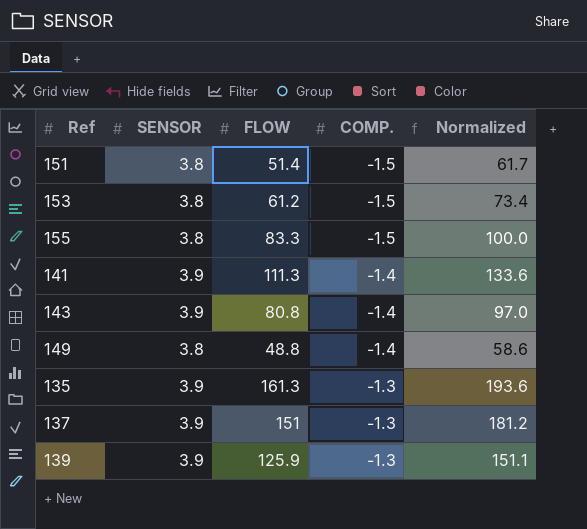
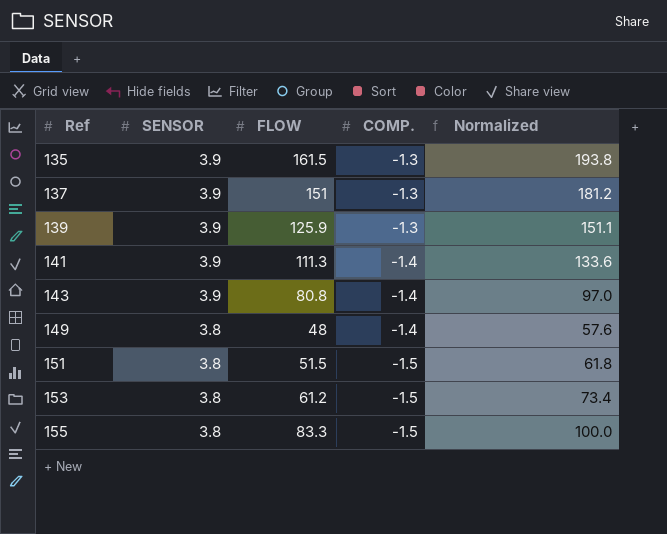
row order: COMP. ascending -> Ref ascending
135 | FLOW: 161.3 -> 161.5
135 | Normalized: 193.6 -> 193.8
149 | FLOW: 48.8 -> 48
149 | Normalized: 58.6 -> 57.6
151 | FLOW: 51.4 -> 51.5
151 | Normalized: 61.7 -> 61.8

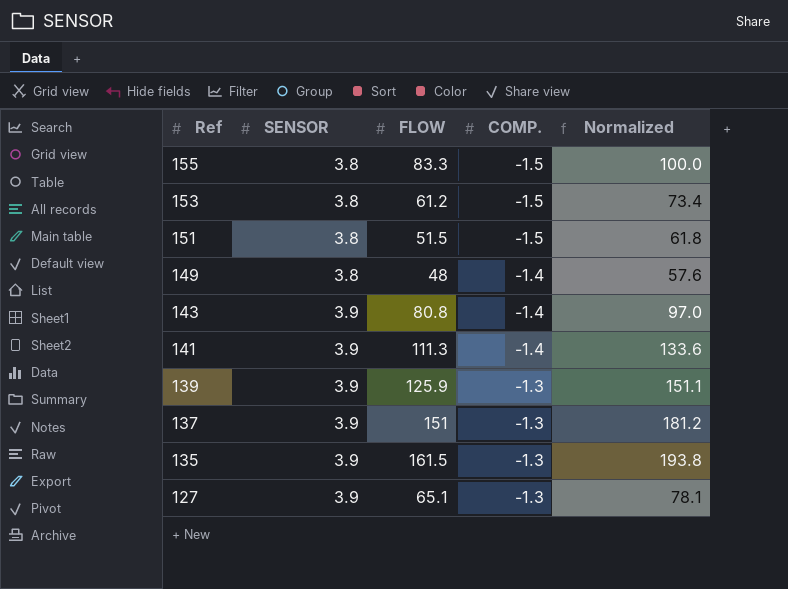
row order: Ref ascending -> Ref descending
row 127: none -> 3.9 | 65.1 | -1.3 | 78.1

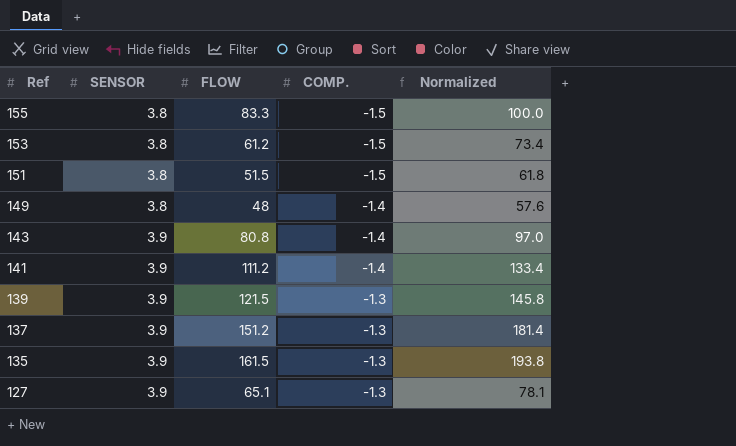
141 | FLOW: 111.3 -> 111.2
141 | Normalized: 133.6 -> 133.4
139 | FLOW: 125.9 -> 121.5
139 | Normalized: 151.1 -> 145.8
137 | FLOW: 151 -> 151.2
137 | Normalized: 181.2 -> 181.4

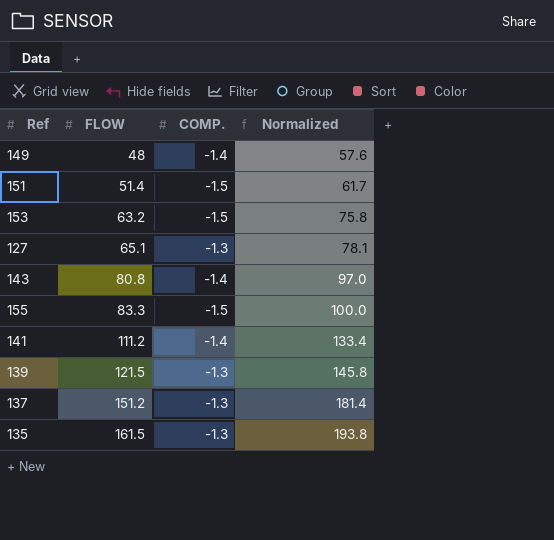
row order: Ref descending -> FLOW ascending
column SENSOR | position: 2 -> none
151 | FLOW: 51.5 -> 51.4
151 | Normalized: 61.8 -> 61.7
153 | FLOW: 61.2 -> 63.2
153 | Normalized: 73.4 -> 75.8

